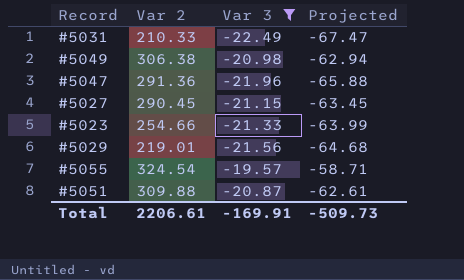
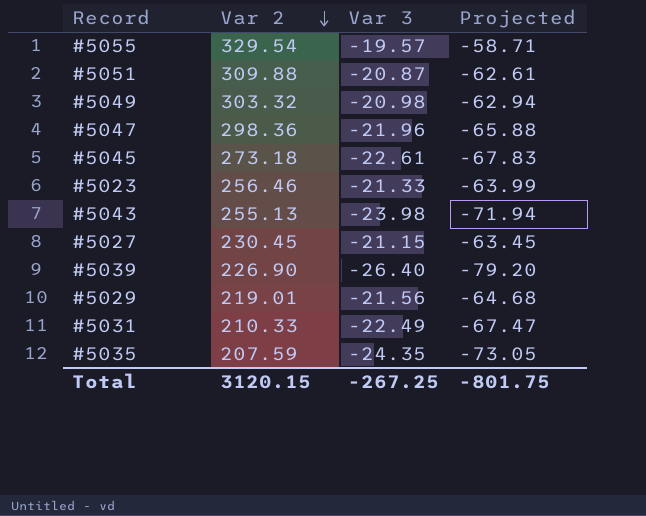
filter: Var 3 >= -22.49 -> none
row order: none -> Var 2 descending
#5055 | Var 2: 324.54 -> 329.54
#5049 | Var 2: 306.38 -> 303.32
#5047 | Var 2: 291.36 -> 298.36
#5023 | Var 2: 254.66 -> 256.46
#5027 | Var 2: 290.45 -> 230.45
Total | Var 2: 2206.61 -> 3120.15
Total | Var 3: -169.91 -> -267.25
Total | Projected: -509.73 -> -801.75

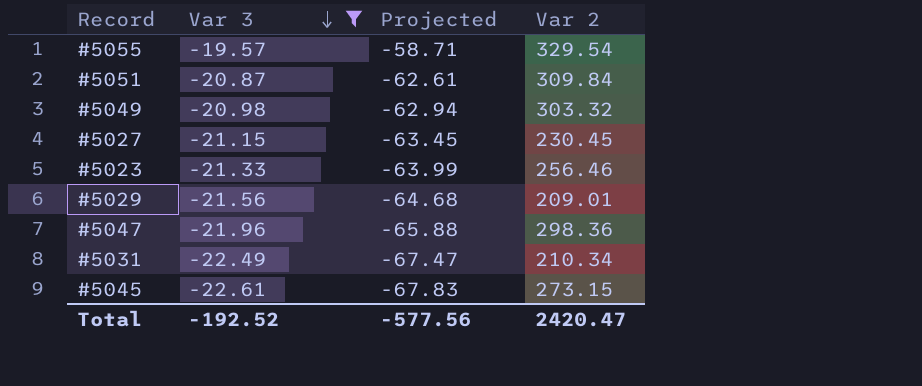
filter: none -> Var 3 >= -22.61
row order: Var 2 descending -> Var 3 descending
column Var 2 | position: 2 -> 4
#5051 | Var 2: 309.88 -> 309.84
#5029 | Var 2: 219.01 -> 209.01
#5031 | Var 2: 210.33 -> 210.34
#5045 | Var 2: 273.18 -> 273.15
Total | Var 3: -267.25 -> -192.52
Total | Projected: -801.75 -> -577.56
Total | Var 2: 3120.15 -> 2420.47

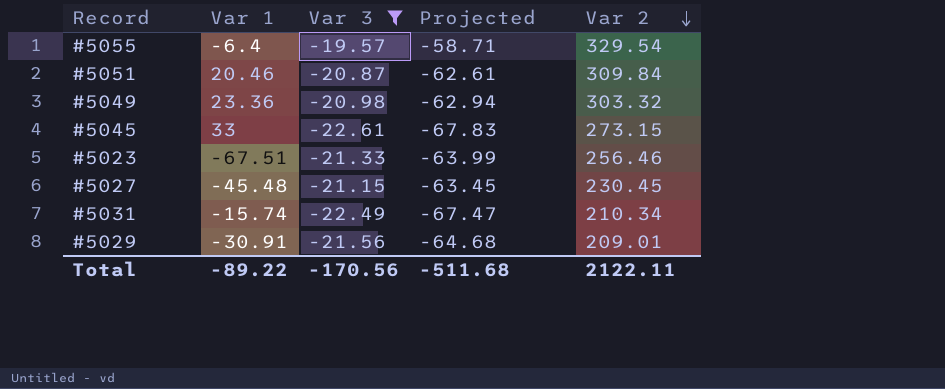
row order: Var 3 descending -> Var 2 descending
column Var 1 | position: none -> 2
row #5047: -21.96 | -65.88 | 298.36 -> none
Total | Var 3: -192.52 -> -170.56
Total | Projected: -577.56 -> -511.68
Total | Var 2: 2420.47 -> 2122.11

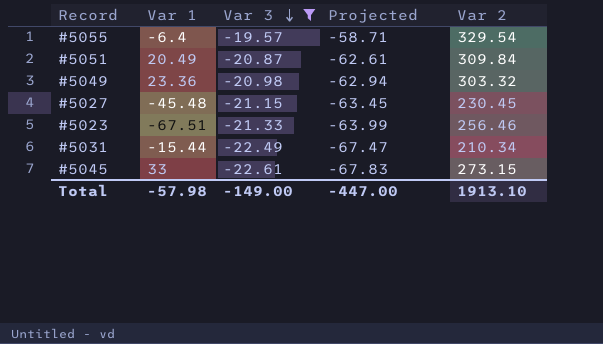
row order: Var 2 descending -> Var 3 descending
row #5029: -30.91 | -21.56 | -64.68 | 209.01 -> none
#5051 | Var 1: 20.46 -> 20.49
#5031 | Var 1: -15.74 -> -15.44
Total | Var 1: -89.22 -> -57.98
Total | Var 3: -170.56 -> -149.00
Total | Projected: -511.68 -> -447.00
Total | Var 2: 2122.11 -> 1913.10

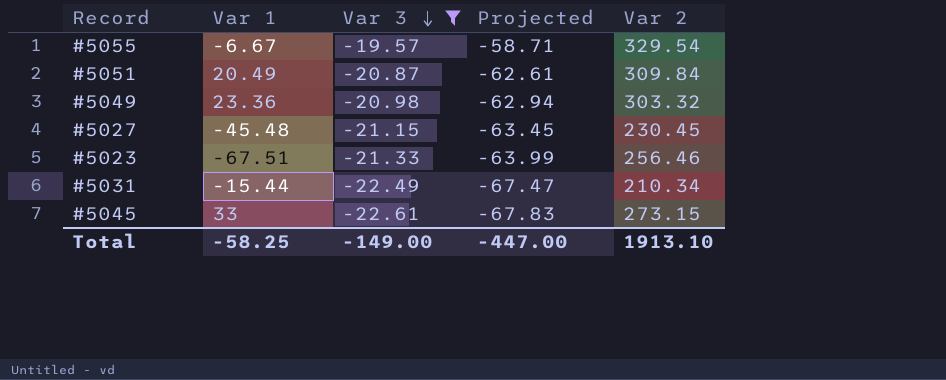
#5055 | Var 1: -6.4 -> -6.67
Total | Var 1: -57.98 -> -58.25

